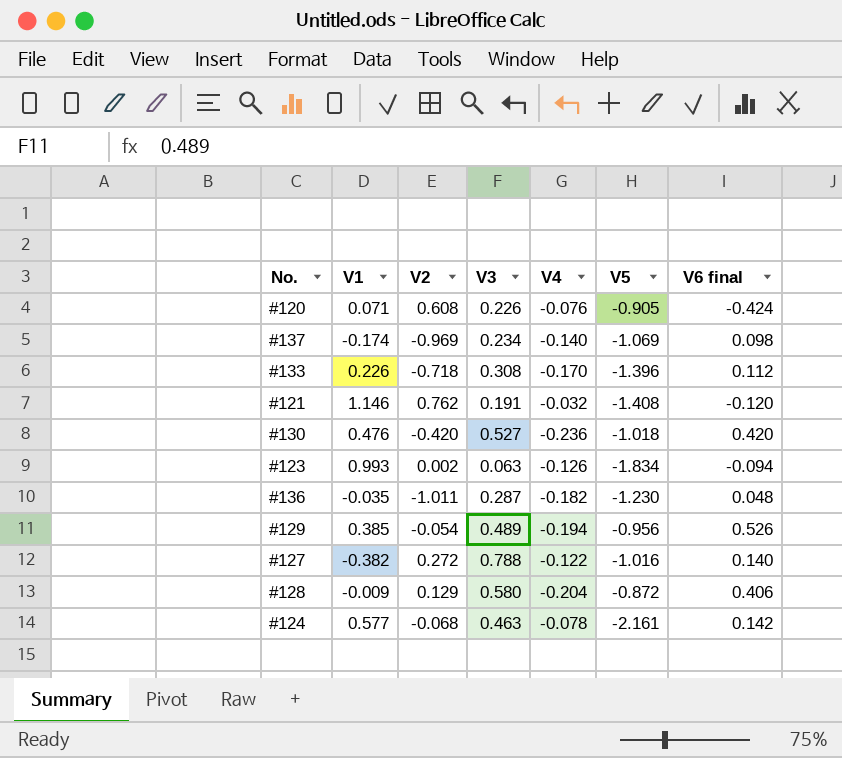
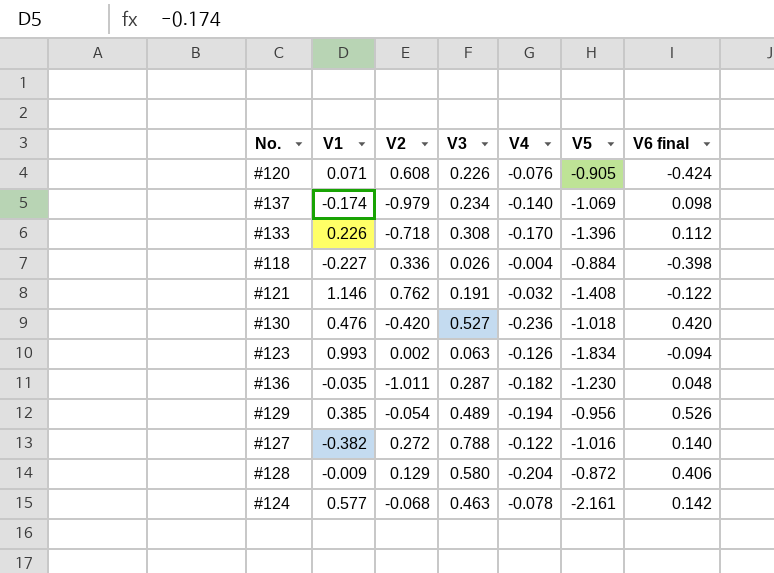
#137 | V2: -0.969 -> -0.979
row #118: none -> -0.227 | 0.336 | 0.026 | -0.004 | -0.884 | -0.398
#121 | V6 final: -0.120 -> -0.122

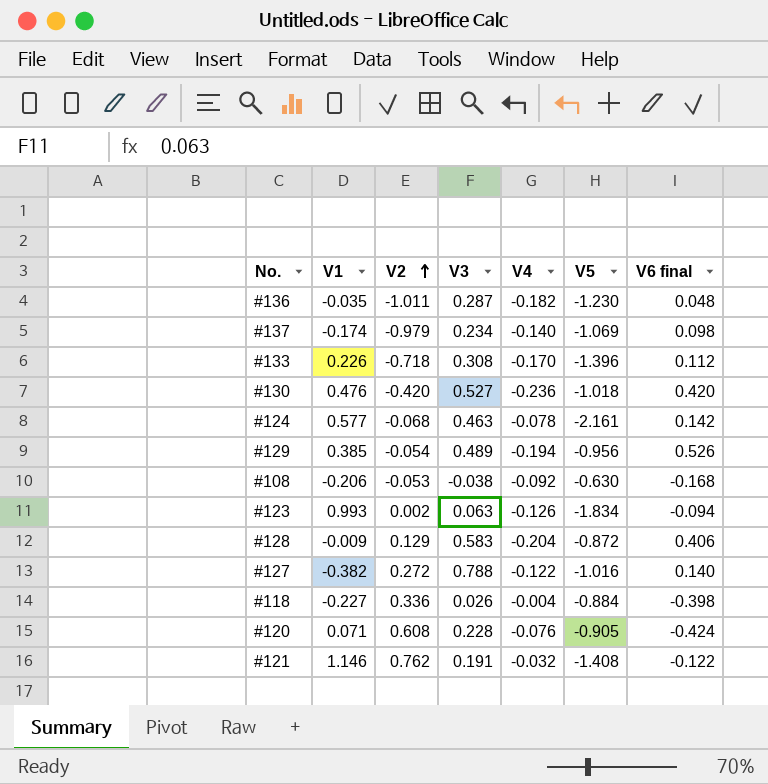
row order: none -> V2 ascending
row #108: none -> -0.206 | -0.053 | -0.038 | -0.092 | -0.630 | -0.168
#128 | V3: 0.580 -> 0.583
#120 | V3: 0.226 -> 0.228

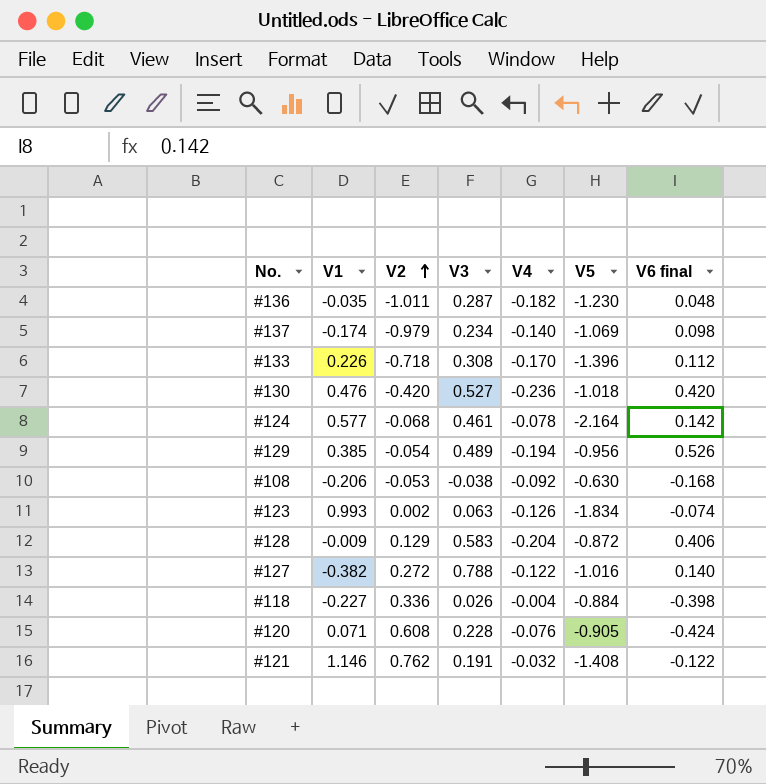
#124 | V3: 0.463 -> 0.461
#124 | V5: -2.161 -> -2.164
#123 | V6 final: -0.094 -> -0.074

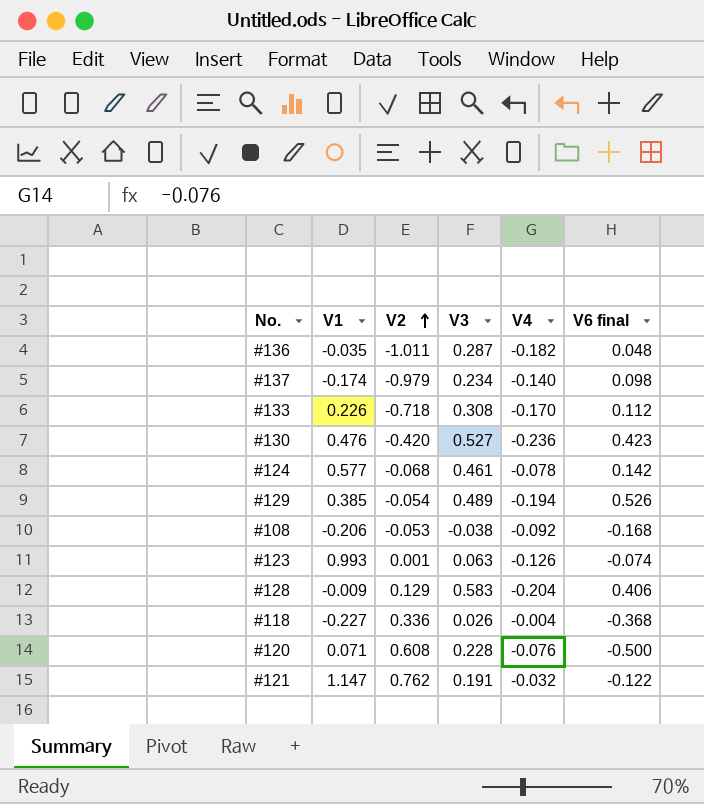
column V5 | position: 6 -> none
row #127: -0.382 | 0.272 | 0.788 | -0.122 | -1.016 | 0.140 -> none
#130 | V6 final: 0.420 -> 0.423
#123 | V2: 0.002 -> 0.001
#118 | V6 final: -0.398 -> -0.368
#120 | V6 final: -0.424 -> -0.500
#121 | V1: 1.146 -> 1.147

